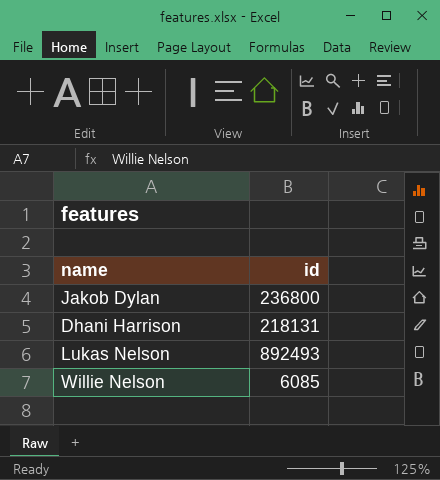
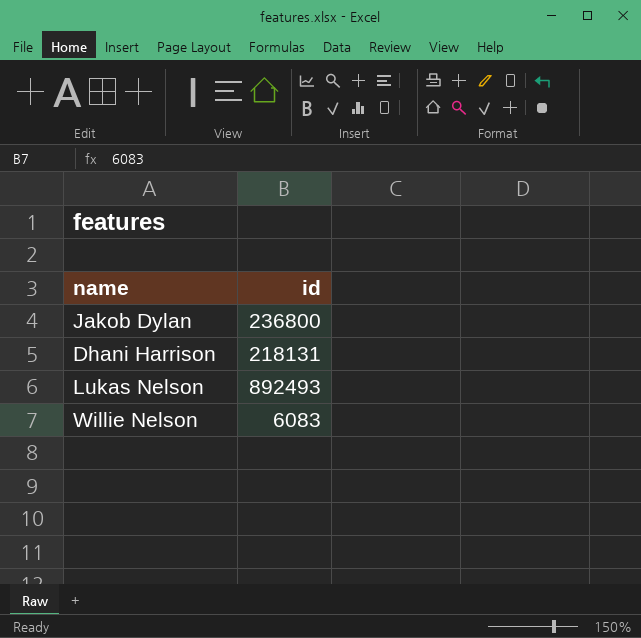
Willie Nelson | id: 6085 -> 6083

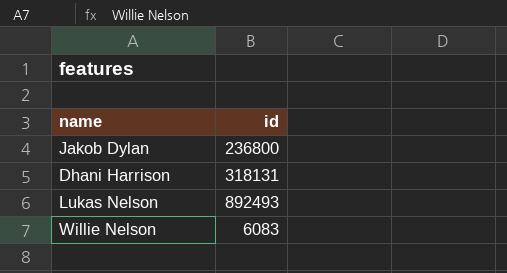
Dhani Harrison | id: 218131 -> 318131

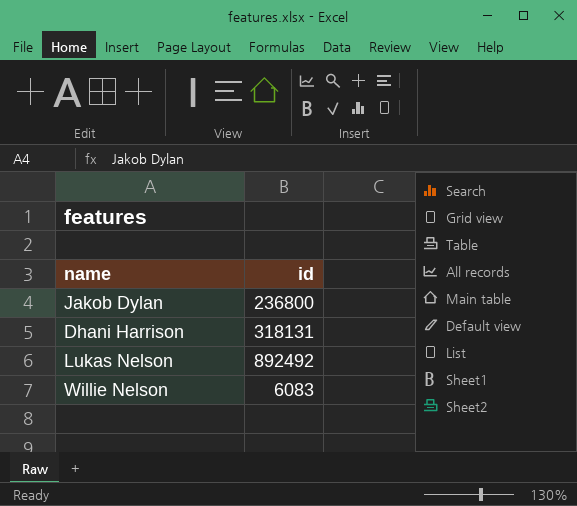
Lukas Nelson | id: 892493 -> 892492

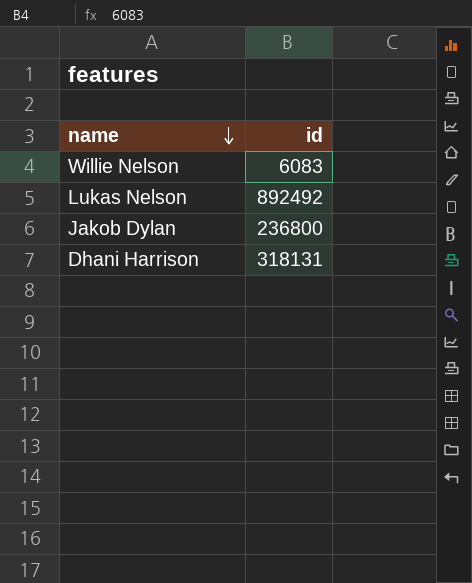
row order: none -> name descending

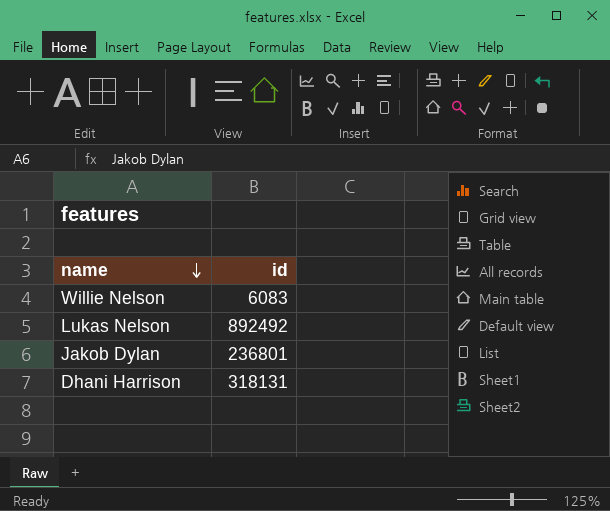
Jakob Dylan | id: 236800 -> 236801

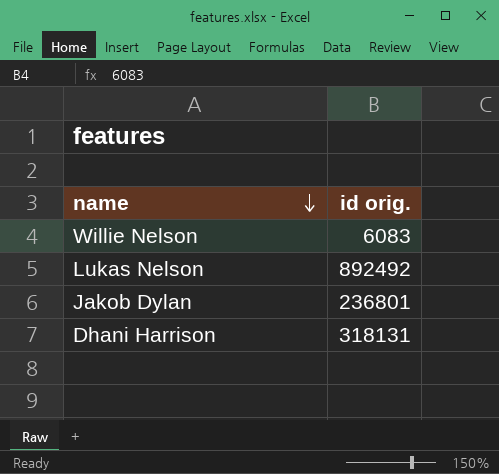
column name: id -> id orig.

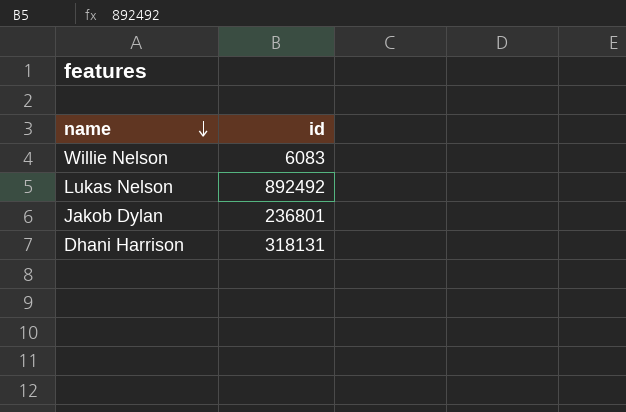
column name: id orig. -> id

